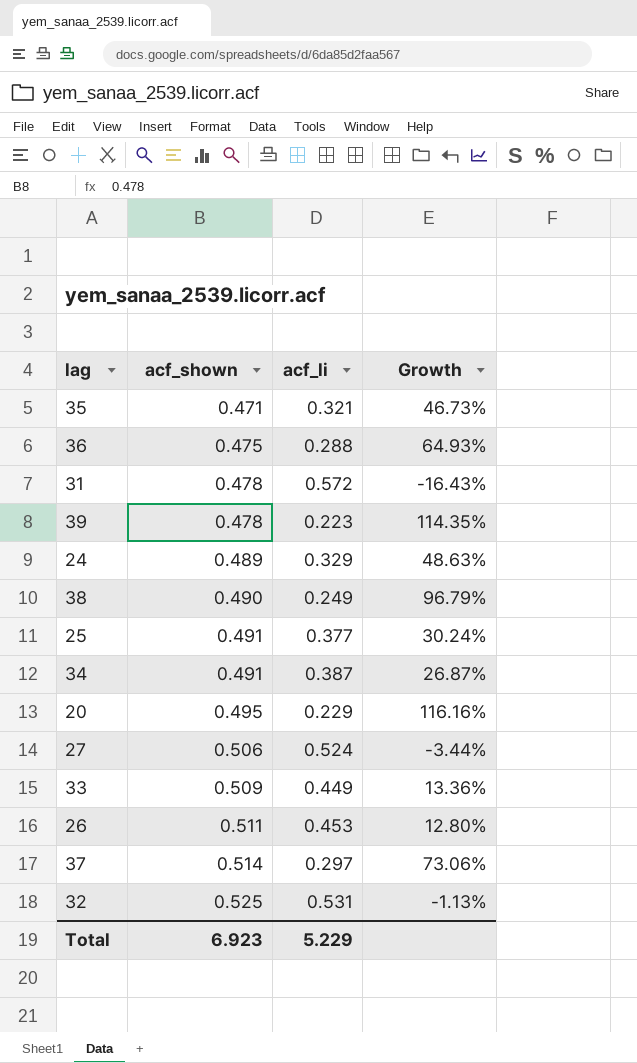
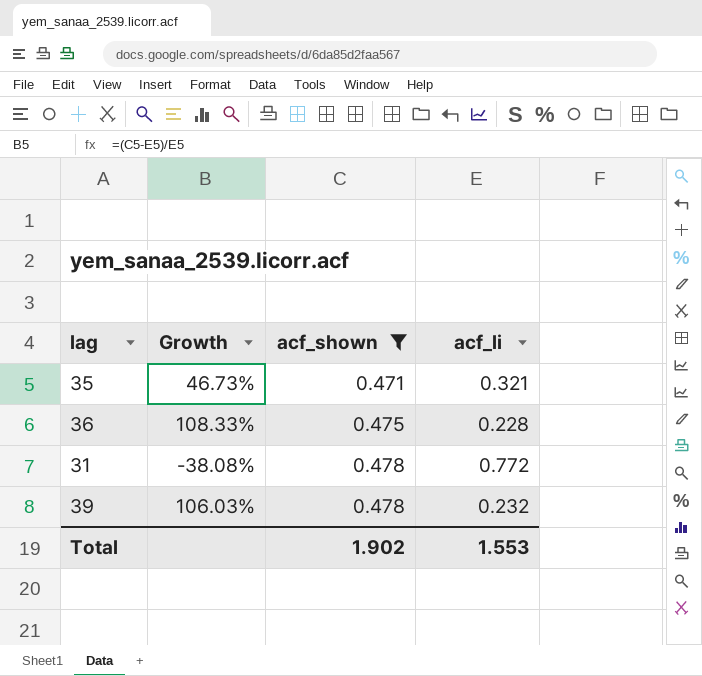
filter: none -> acf_shown <= 0.478
column Growth | position: 4 -> 2
36 | Growth: 64.93% -> 108.33%
36 | acf_li: 0.288 -> 0.228
31 | Growth: -16.43% -> -38.08%
31 | acf_li: 0.572 -> 0.772
39 | Growth: 114.35% -> 106.03%
39 | acf_li: 0.223 -> 0.232
Total | acf_shown: 6.923 -> 1.902
Total | acf_li: 5.229 -> 1.553

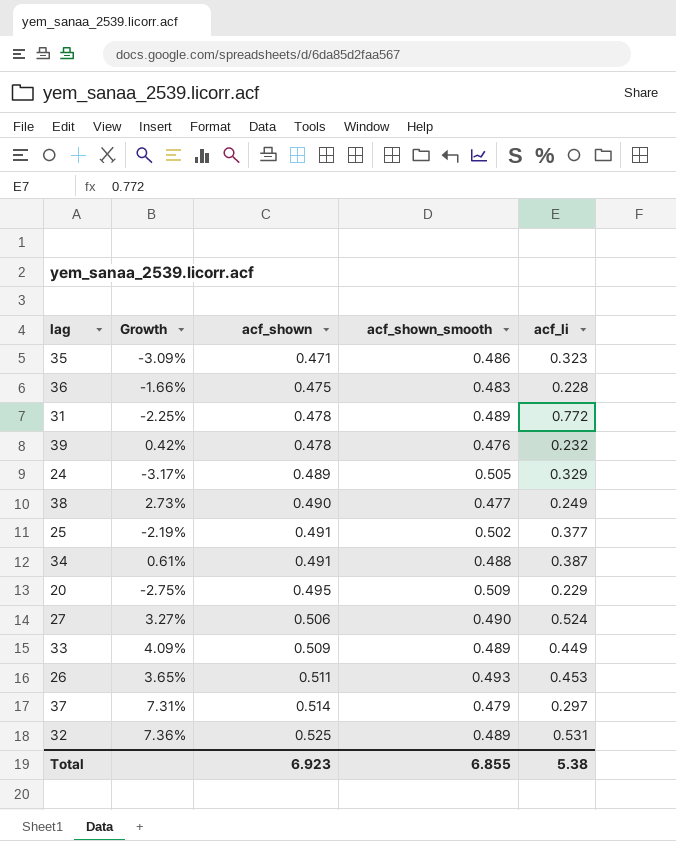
filter: acf_shown <= 0.478 -> none
column Growth | formula: ([acf_shown] - [acf_li]) / [acf_li] -> ([acf_shown] - [acf_shown_smooth]) / [acf_shown_smooth]
column acf_shown_smooth | position: none -> 4
35 | acf_li: 0.321 -> 0.323
Total | acf_shown: 1.902 -> 6.923
Total | acf_li: 1.553 -> 5.38

